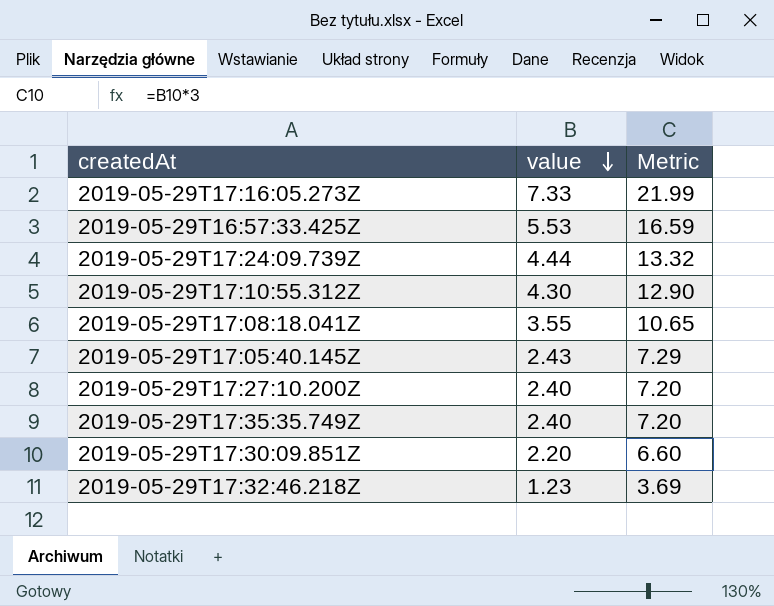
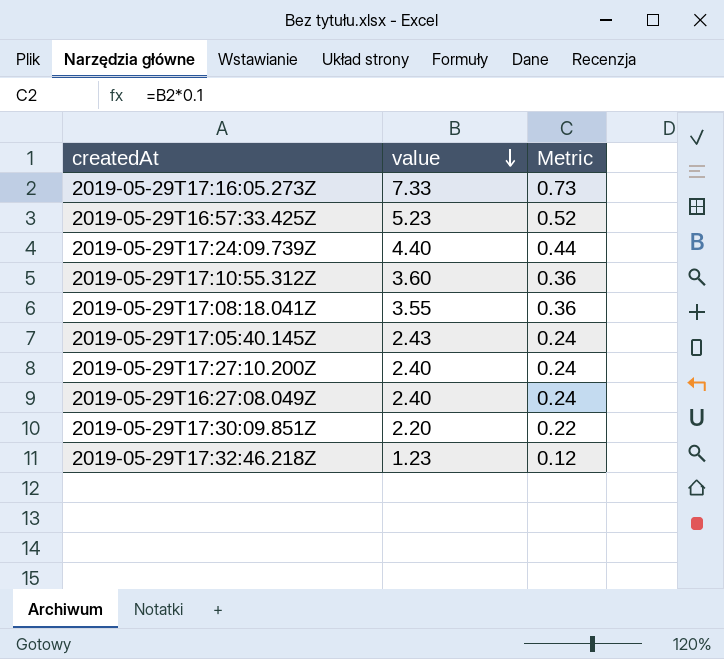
column Metric | formula: [value] * 3 -> [value] * 0.1
row 2019-05-29T17:35:35.749Z: 2.40 | 7.20 -> none
2019-05-29T16:57:33.425Z | value: 5.53 -> 5.23
2019-05-29T17:24:09.739Z | value: 4.44 -> 4.40
2019-05-29T17:10:55.312Z | value: 4.30 -> 3.60
row 2019-05-29T16:27:08.049Z: none -> 2.40 | 0.24

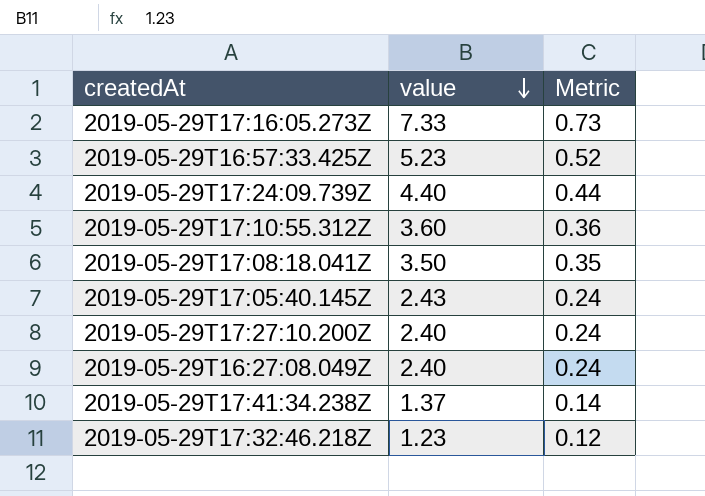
row 2019-05-29T17:30:09.851Z: 2.20 | 0.22 -> none
2019-05-29T17:08:18.041Z | value: 3.55 -> 3.50
2019-05-29T17:08:18.041Z | Metric: 0.36 -> 0.35
row 2019-05-29T17:41:34.238Z: none -> 1.37 | 0.14

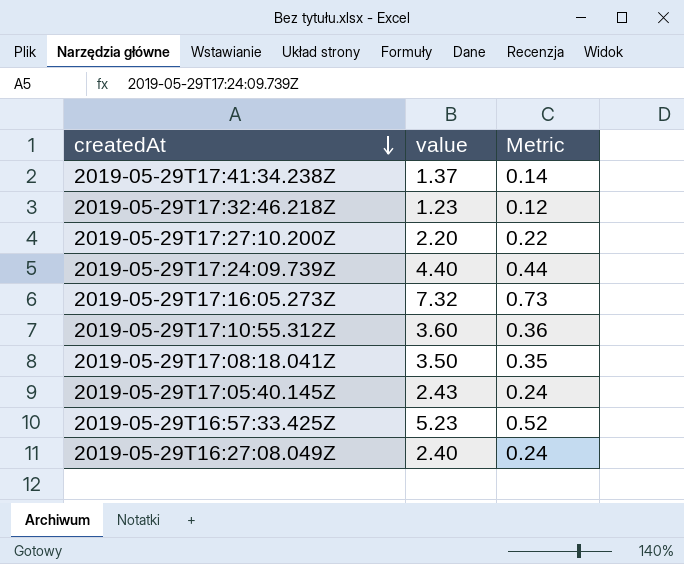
row order: value descending -> createdAt descending
2019-05-29T17:27:10.200Z | value: 2.40 -> 2.20
2019-05-29T17:27:10.200Z | Metric: 0.24 -> 0.22
2019-05-29T17:16:05.273Z | value: 7.33 -> 7.32

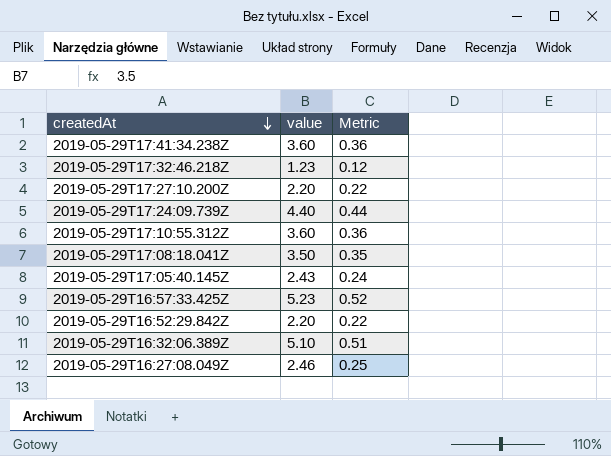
row 2019-05-29T17:16:05.273Z: 7.32 | 0.73 -> none
2019-05-29T17:41:34.238Z | value: 1.37 -> 3.60
2019-05-29T17:41:34.238Z | Metric: 0.14 -> 0.36
row 2019-05-29T16:52:29.842Z: none -> 2.20 | 0.22
row 2019-05-29T16:32:06.389Z: none -> 5.10 | 0.51
2019-05-29T16:27:08.049Z | value: 2.40 -> 2.46
2019-05-29T16:27:08.049Z | Metric: 0.24 -> 0.25

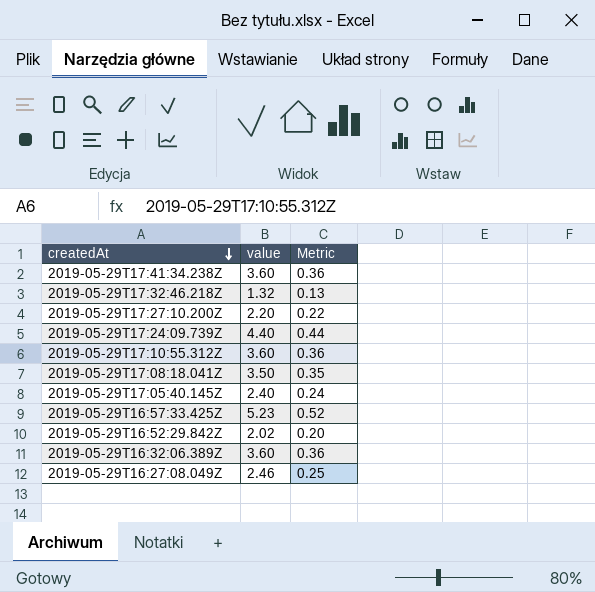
2019-05-29T17:32:46.218Z | value: 1.23 -> 1.32
2019-05-29T17:32:46.218Z | Metric: 0.12 -> 0.13
2019-05-29T17:05:40.145Z | value: 2.43 -> 2.40
2019-05-29T16:52:29.842Z | value: 2.20 -> 2.02
2019-05-29T16:52:29.842Z | Metric: 0.22 -> 0.20
2019-05-29T16:32:06.389Z | value: 5.10 -> 3.60
2019-05-29T16:32:06.389Z | Metric: 0.51 -> 0.36

